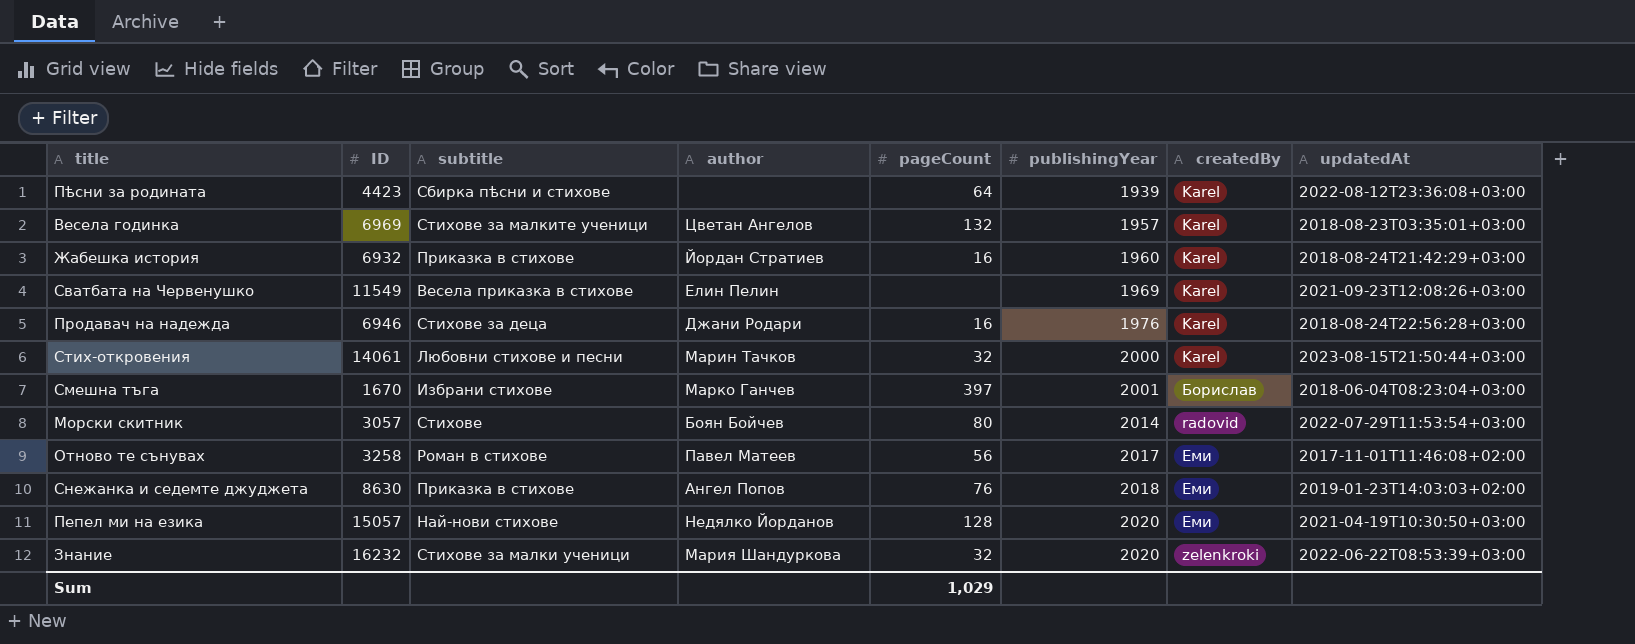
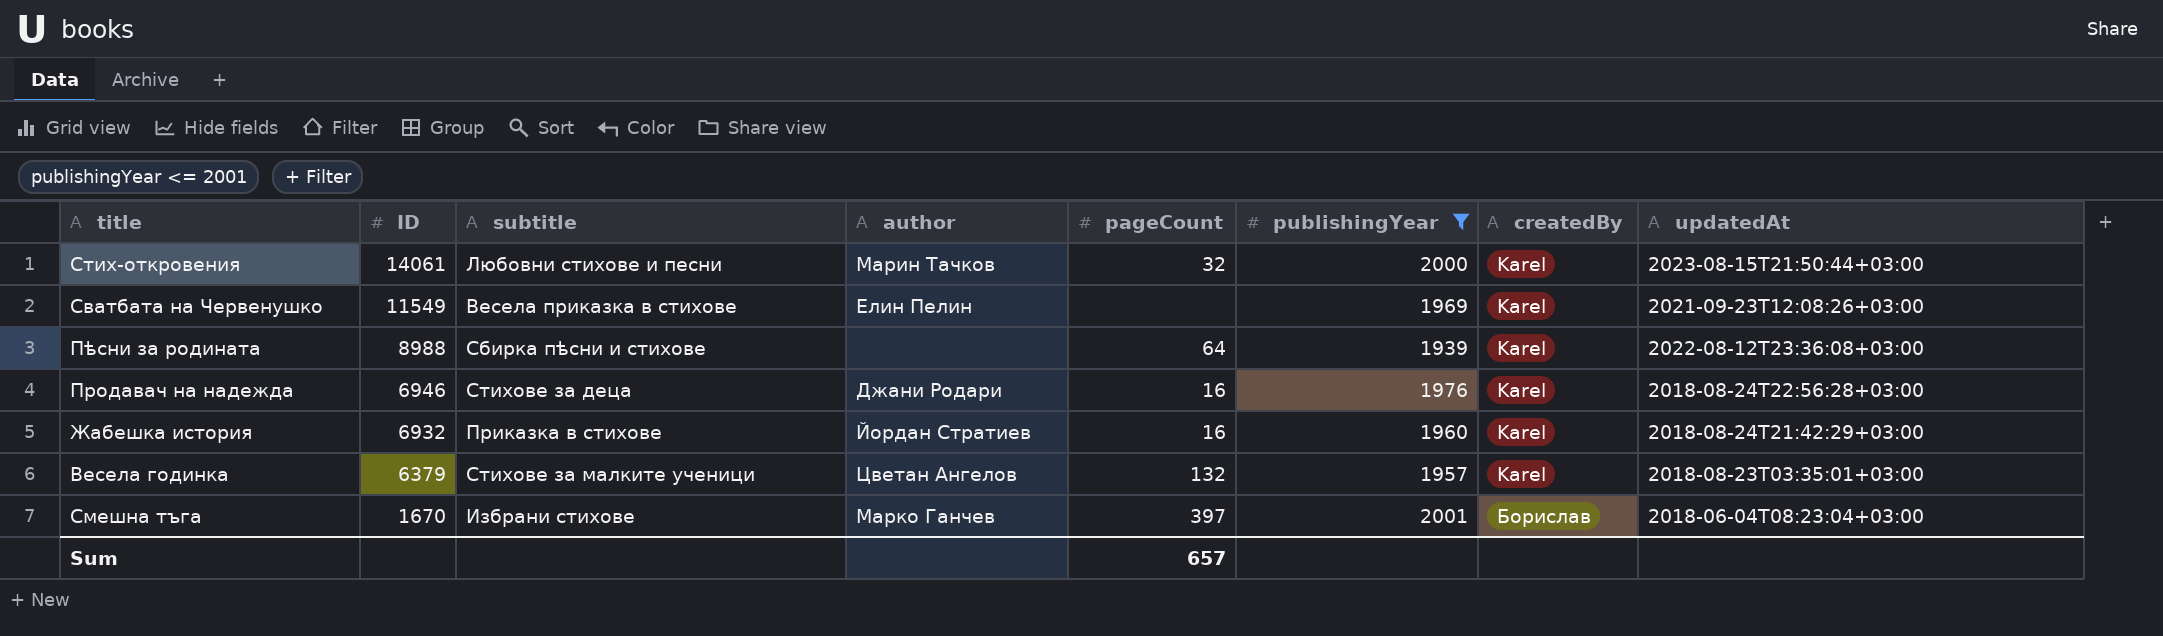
filter: none -> publishingYear <= 2001
row order: publishingYear ascending -> ID descending
Пѣсни за родината | ID: 4423 -> 8988
Весела годинка | ID: 6969 -> 6379
Sum | pageCount: 1,029 -> 657

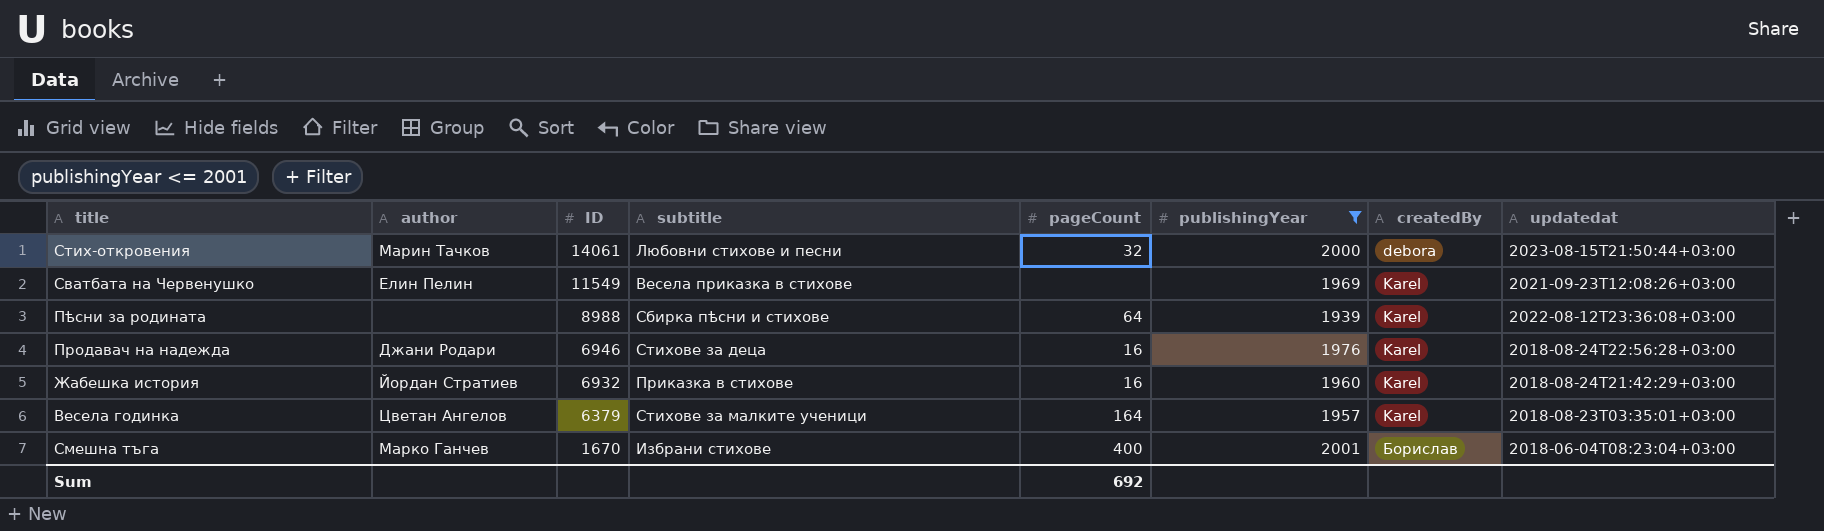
column author | position: 4 -> 2
column name: updatedAt -> updatedat
Стих-откровения | createdBy: Karel -> debora
Весела годинка | pageCount: 132 -> 164
Смешна тъга | pageCount: 397 -> 400
Sum | pageCount: 657 -> 692

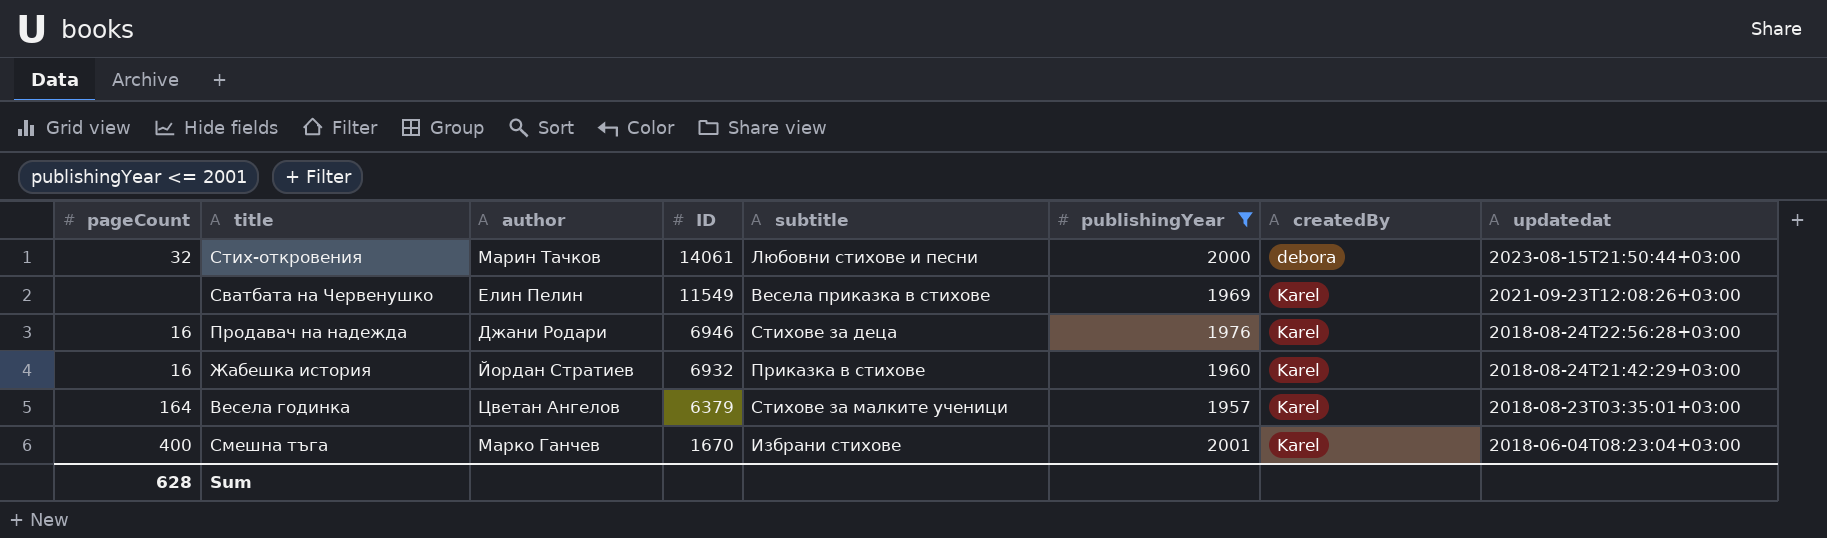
column pageCount | position: 5 -> 1
row Пѣсни за родината: none | 8988 | Сбирка пѣсни и стихове | 64 | 1939 | Karel | 2022-08-12T23:36:08+03:00 -> none
Смешна тъга | createdBy: Борислав -> Karel
Sum | pageCount: 692 -> 628

